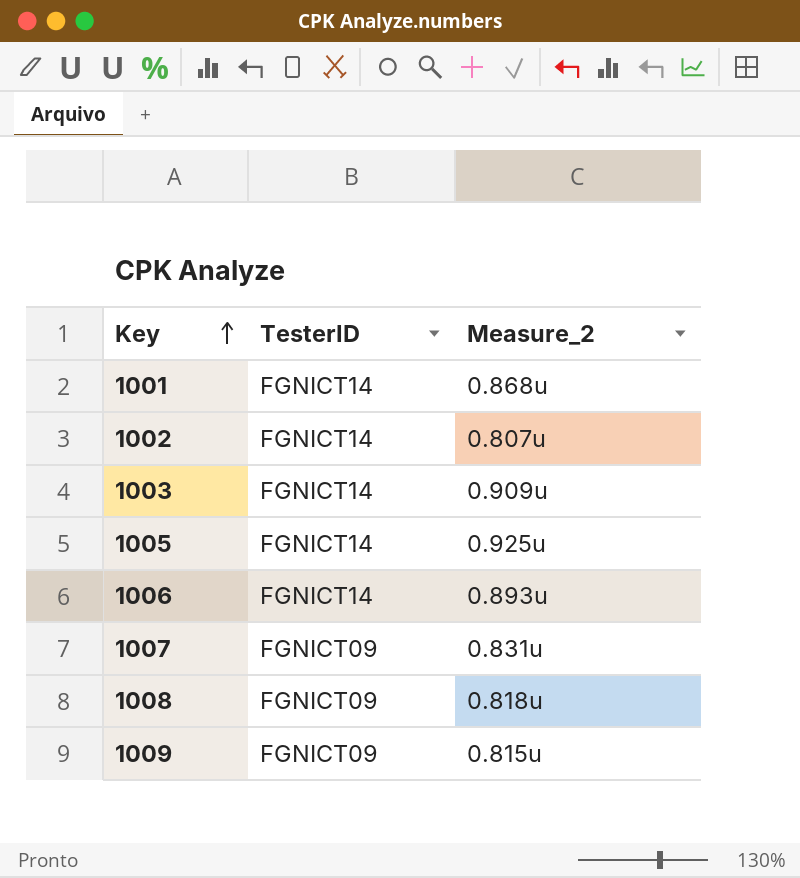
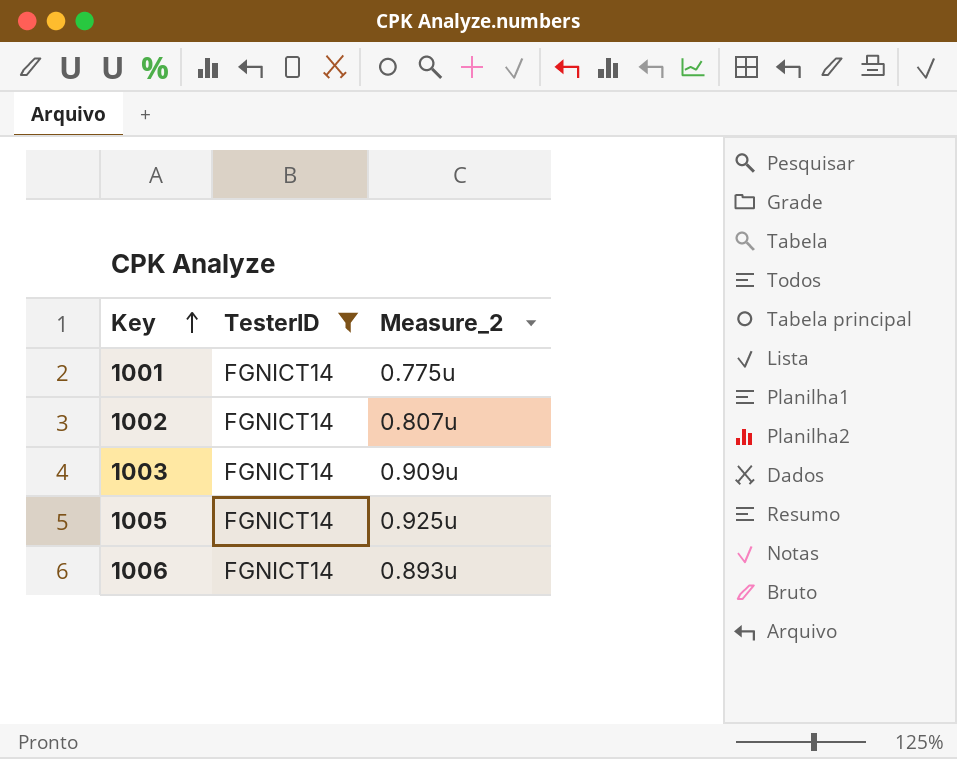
filter: none -> TesterID = FGNICT14
1001 | Measure_2: 0.868u -> 0.775u

